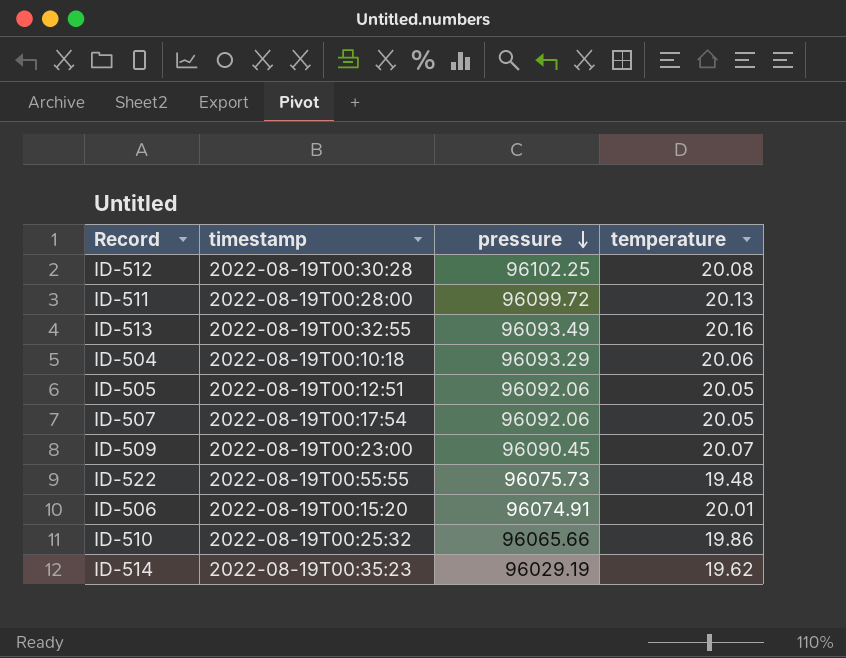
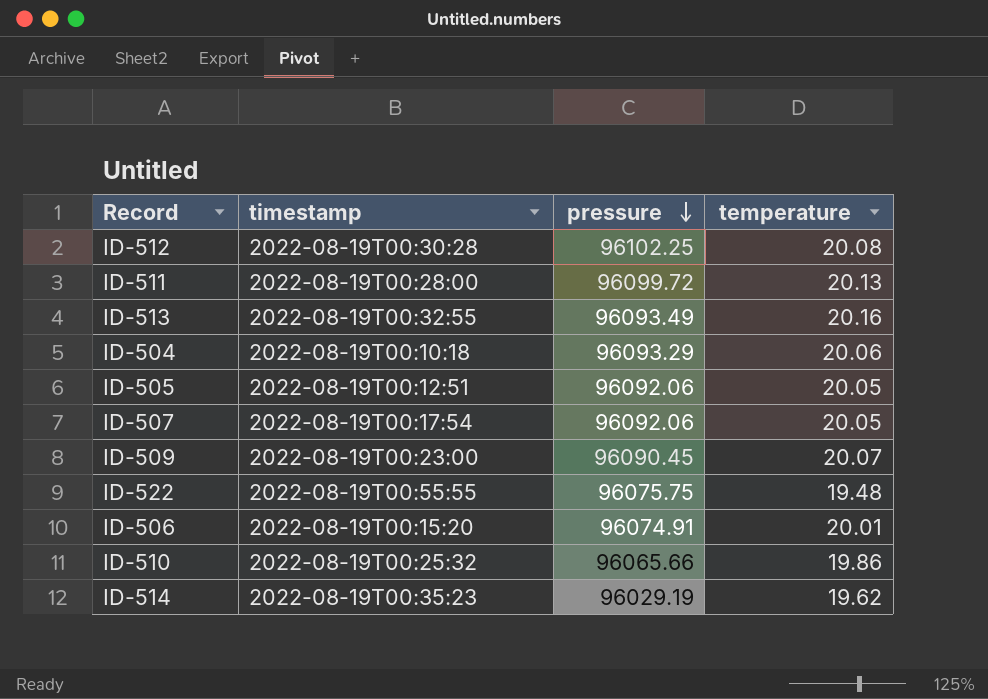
ID-522 | pressure: 96075.73 -> 96075.75

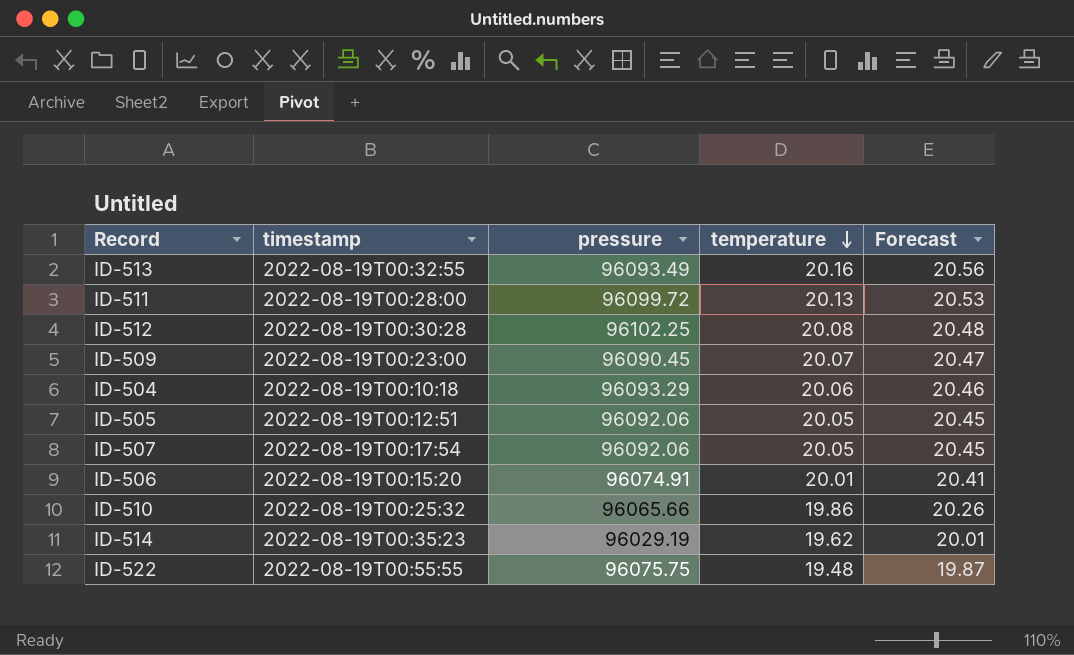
row order: pressure descending -> temperature descending
column Forecast | formula: none -> [temperature] * 1.02

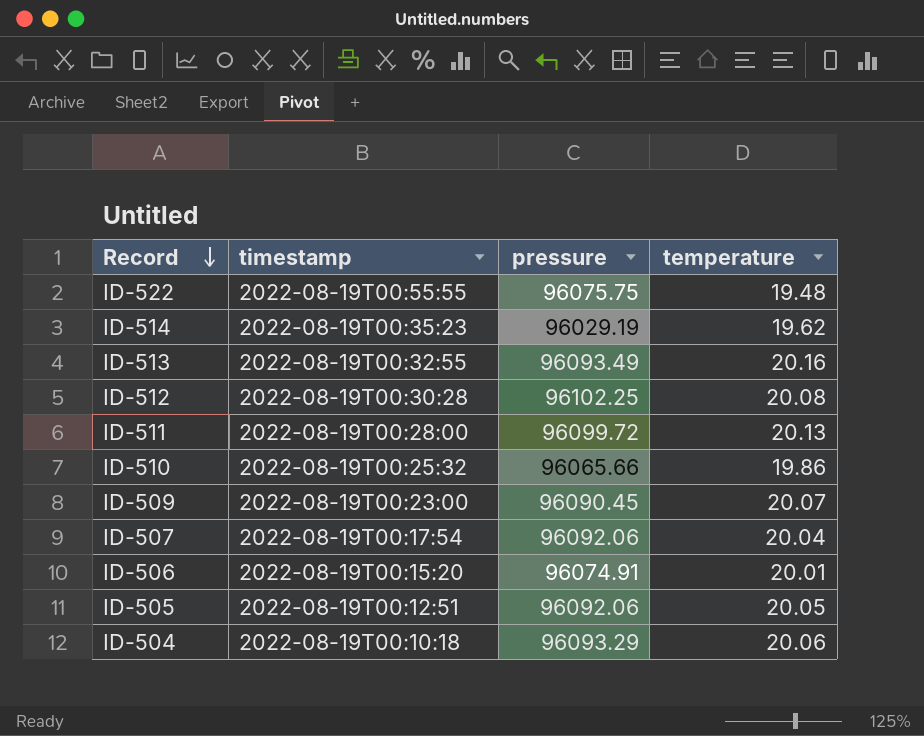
row order: temperature descending -> Record descending
column Forecast | formula: [temperature] * 1.02 -> none
ID-507 | temperature: 20.05 -> 20.04

